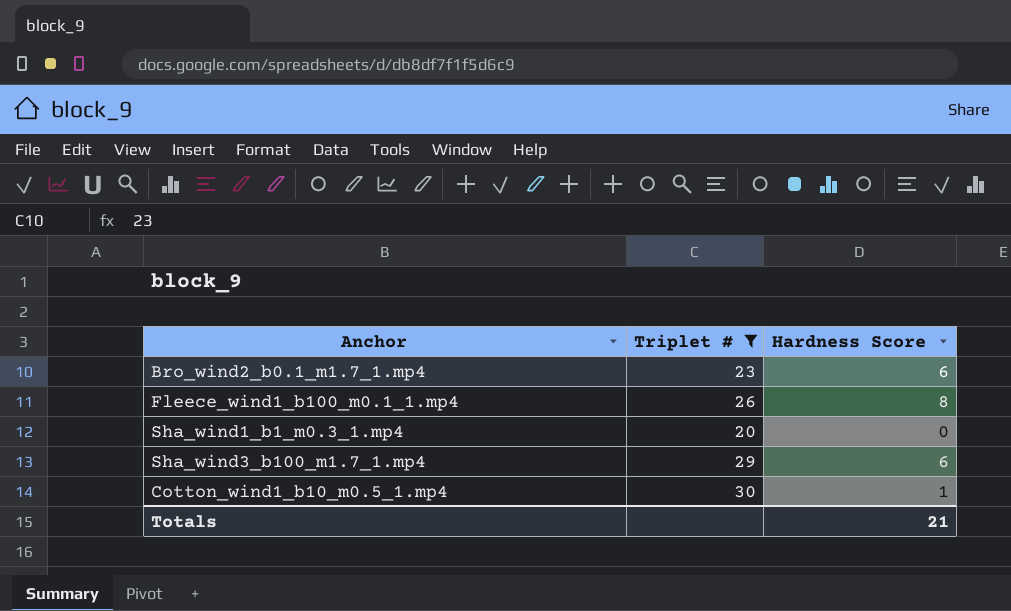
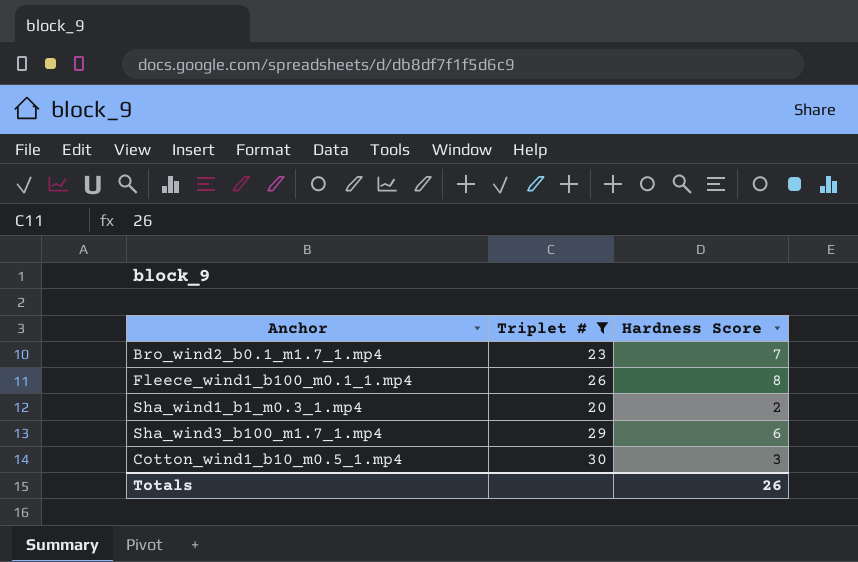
Bro_wind2_b0.1_m1.7_1.mp4 | Hardness Score: 6 -> 7
Sha_wind1_b1_m0.3_1.mp4 | Hardness Score: 0 -> 2
Cotton_wind1_b10_m0.5_1.mp4 | Hardness Score: 1 -> 3
Totals | Hardness Score: 21 -> 26

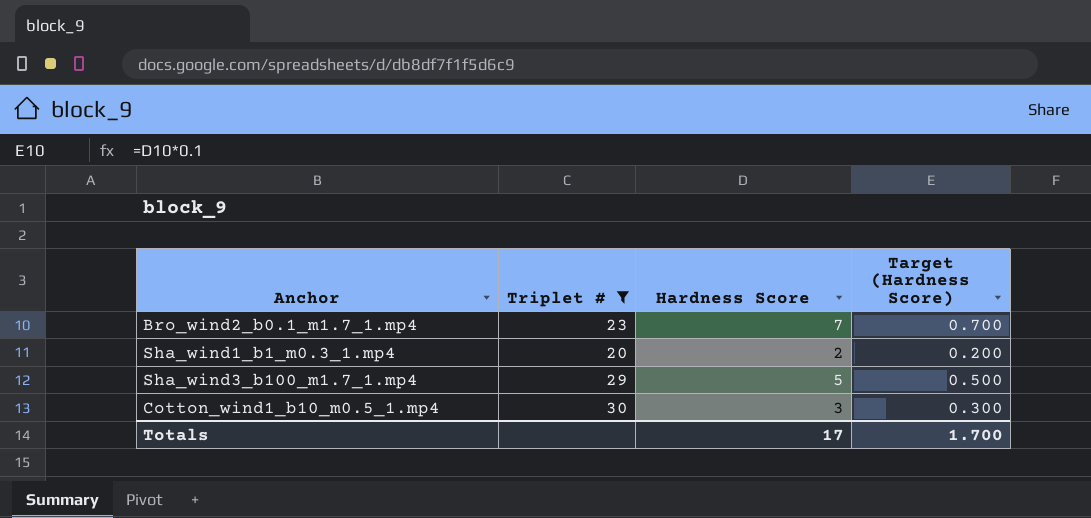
column Target (Hardness Score) | formula: none -> [Hardness Score] * 0.1
row Fleece_wind1_b100_m0.1_1.mp4: 26 | 8 -> none
Sha_wind3_b100_m1.7_1.mp4 | Hardness Score: 6 -> 5
Totals | Hardness Score: 26 -> 17

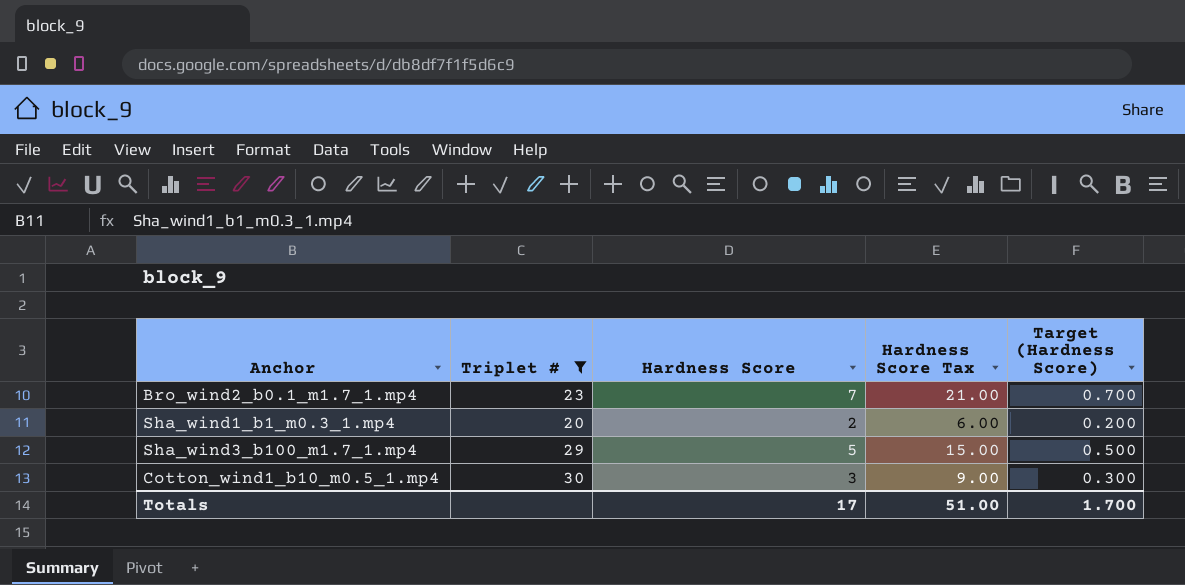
column Hardness Score Tax | formula: none -> [Hardness Score] * 3

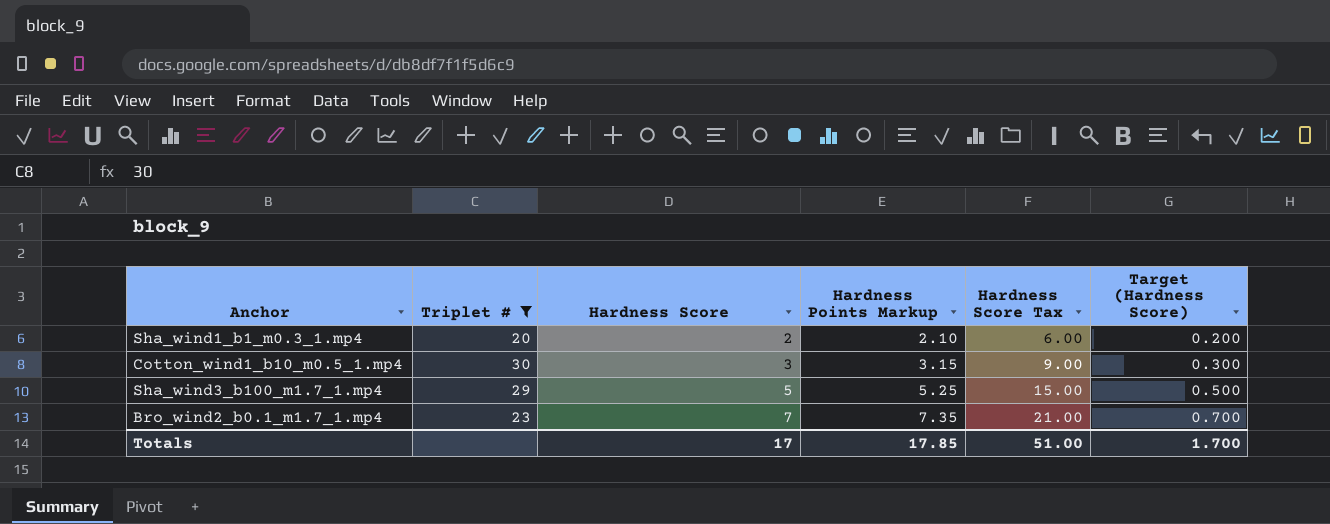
row order: none -> Hardness Score ascending
column Hardness Points Markup | formula: none -> [Hardness Score] * 1.05

